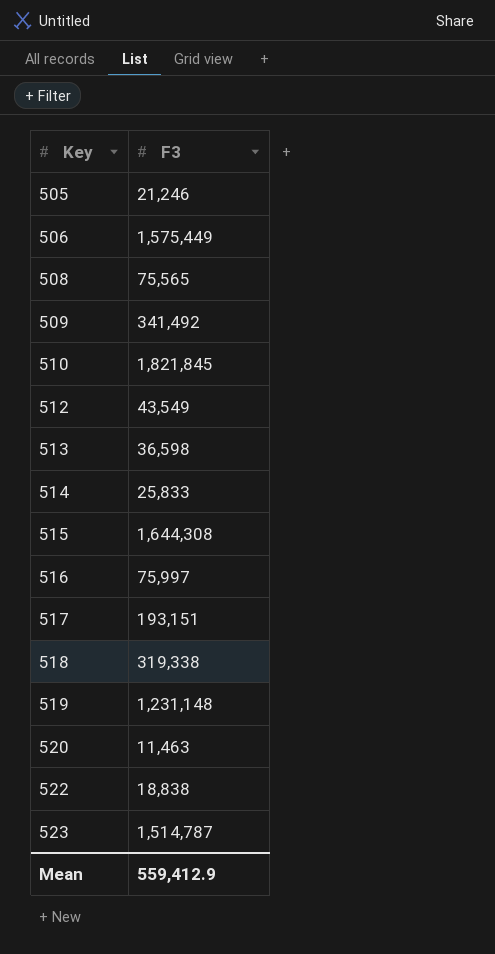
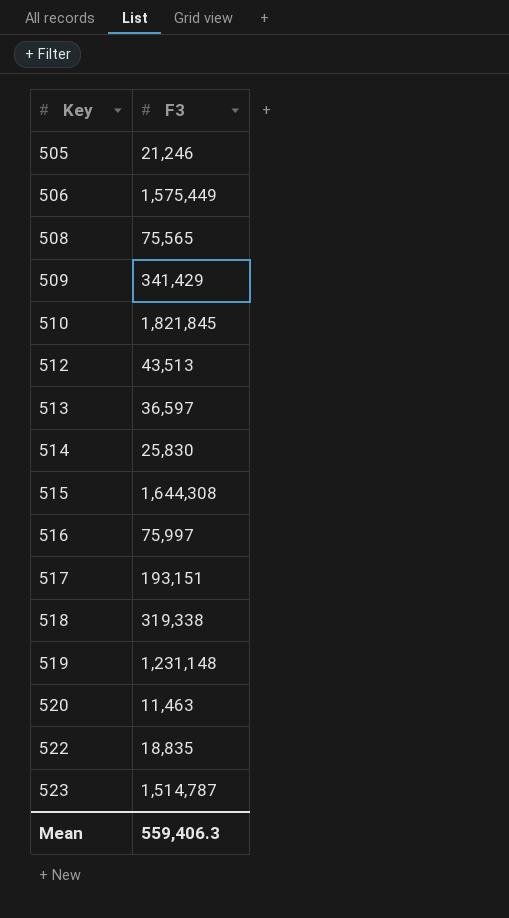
509 | F3: 341,492 -> 341,429
512 | F3: 43,549 -> 43,513
513 | F3: 36,598 -> 36,597
514 | F3: 25,833 -> 25,830
522 | F3: 18,838 -> 18,835
Mean | F3: 559,412.9 -> 559,406.3

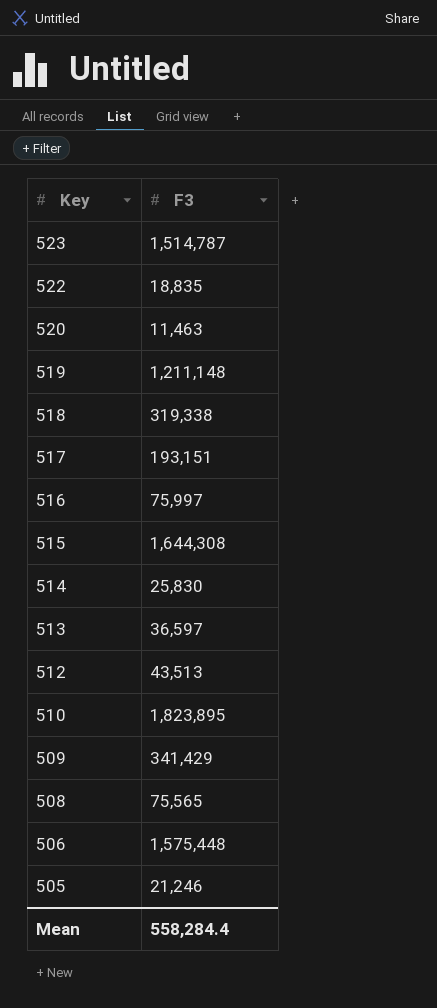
row order: Key ascending -> Key descending
519 | F3: 1,231,148 -> 1,211,148
510 | F3: 1,821,845 -> 1,823,895
506 | F3: 1,575,449 -> 1,575,448
Mean | F3: 559,406.3 -> 558,284.4

